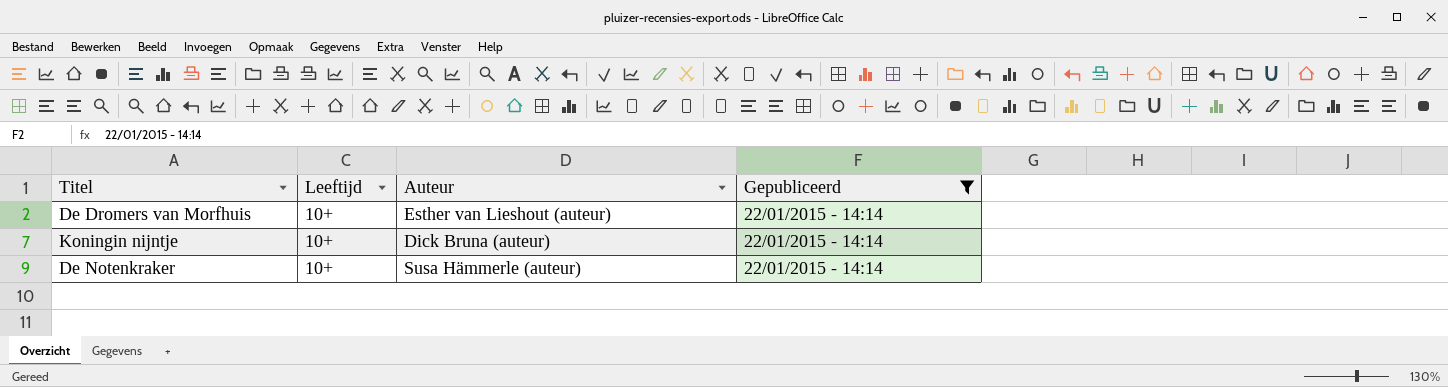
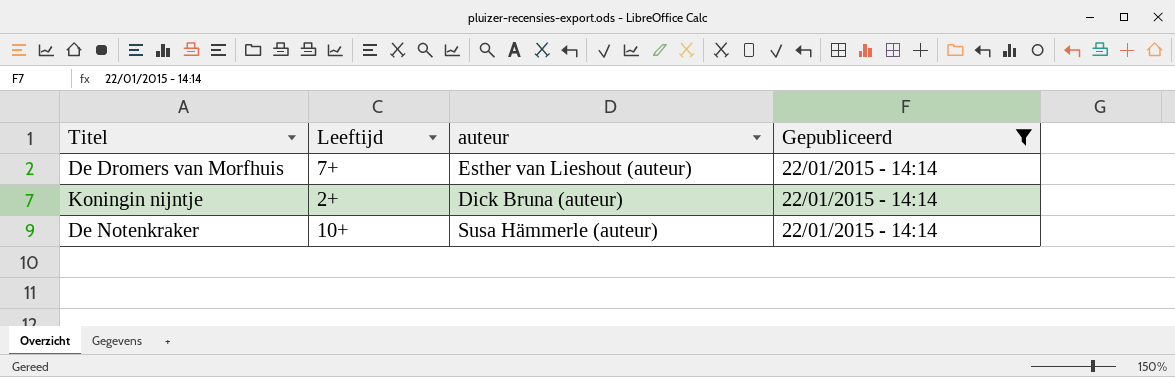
column name: Auteur -> auteur
De Dromers van Morfhuis | Leeftijd: 10+ -> 7+
Koningin nijntje | Leeftijd: 10+ -> 2+

